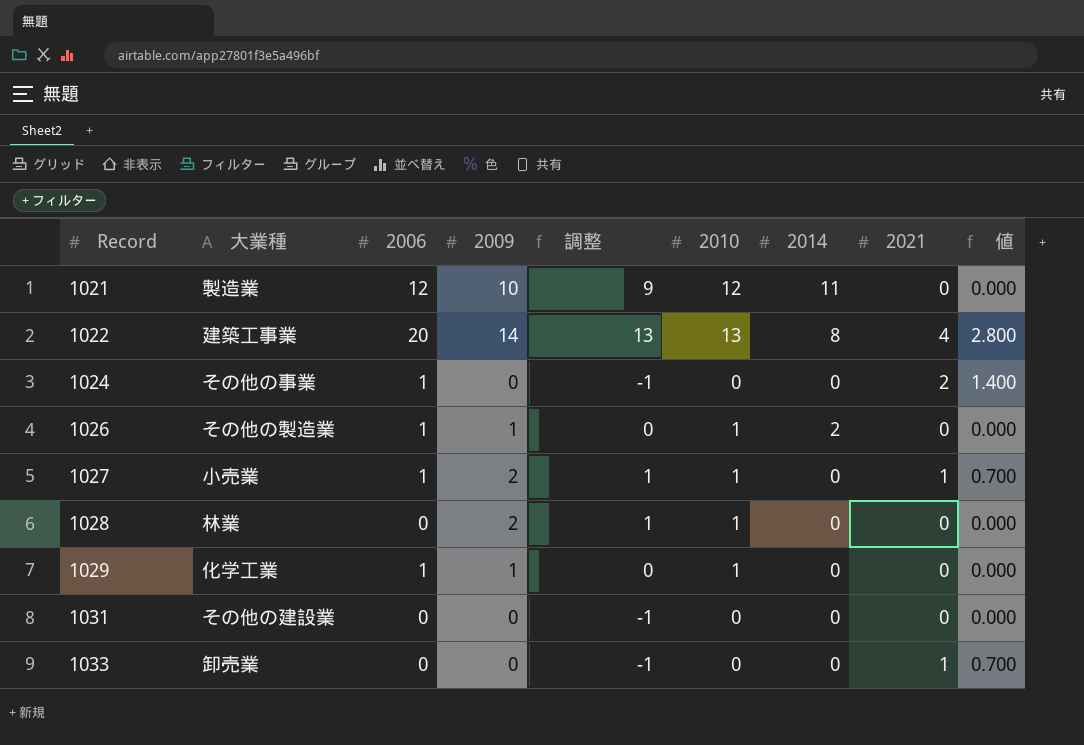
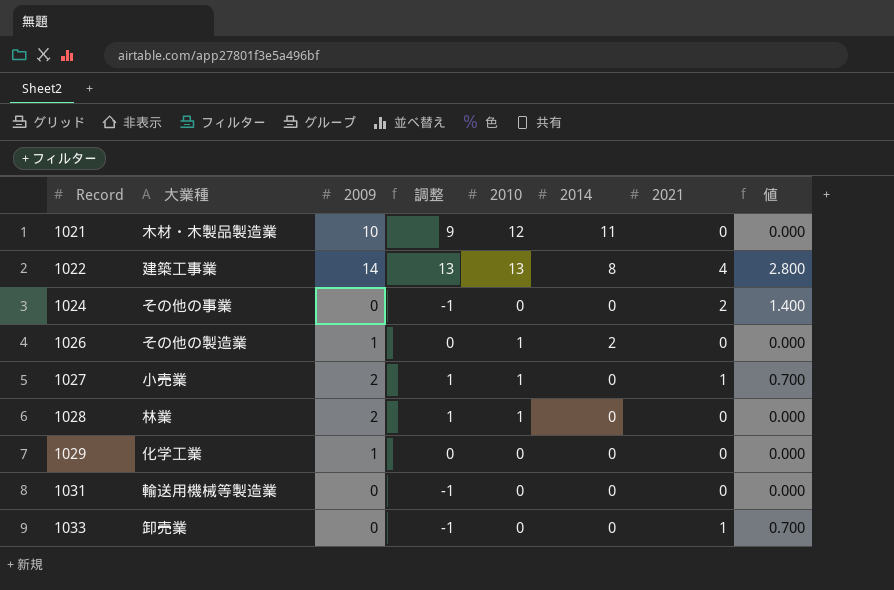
column 2006 | position: 3 -> none
1021 | 大業種: 製造業 -> 木材・木製品製造業
1029 | 2010: 1 -> 0
1031 | 大業種: その他の建設業 -> 輸送用機械等製造業

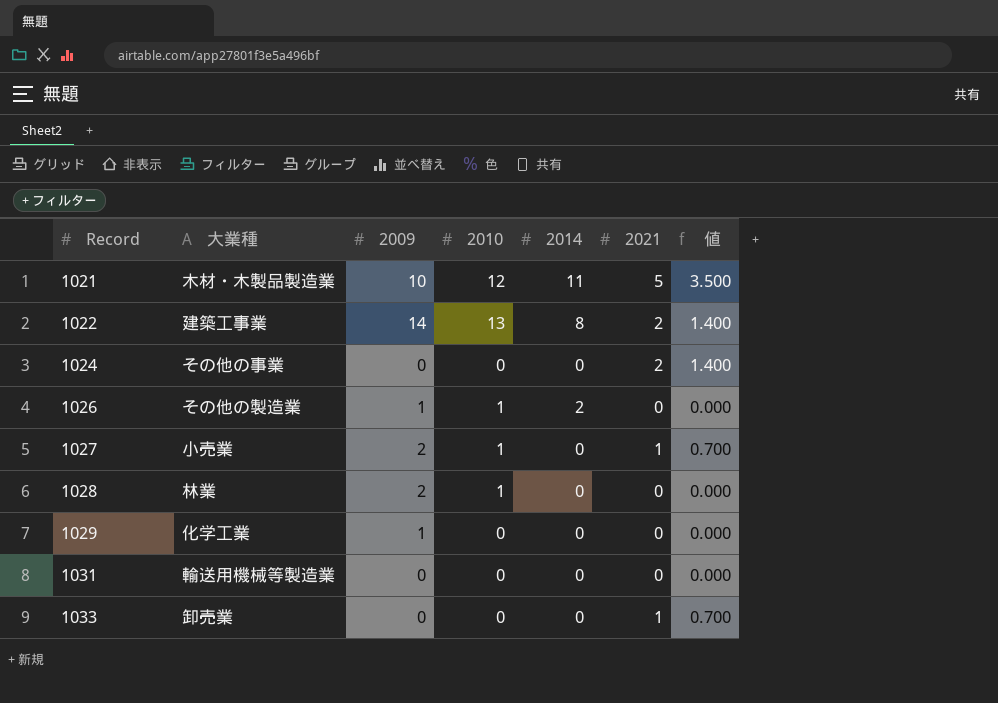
column 調整 | formula: [2009] - 1 -> none
1021 | 2021: 0 -> 5
1021 | 値: 0.000 -> 3.500
1022 | 2021: 4 -> 2
1022 | 値: 2.800 -> 1.400

